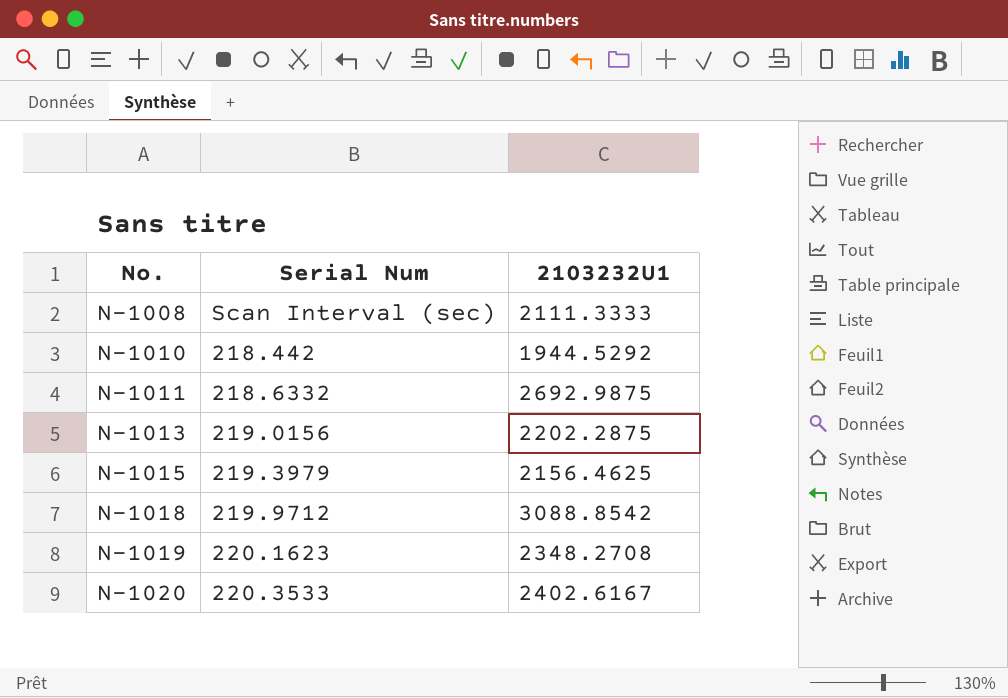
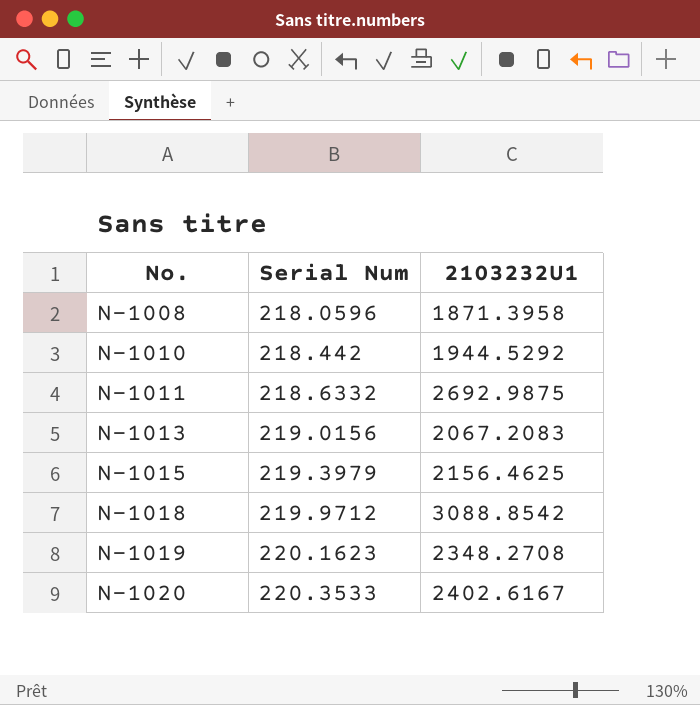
N-1008 | Serial Num: Scan Interval (sec) -> 218.0596
N-1008 | 2103232U1: 2111.3333 -> 1871.3958
N-1013 | 2103232U1: 2202.2875 -> 2067.2083

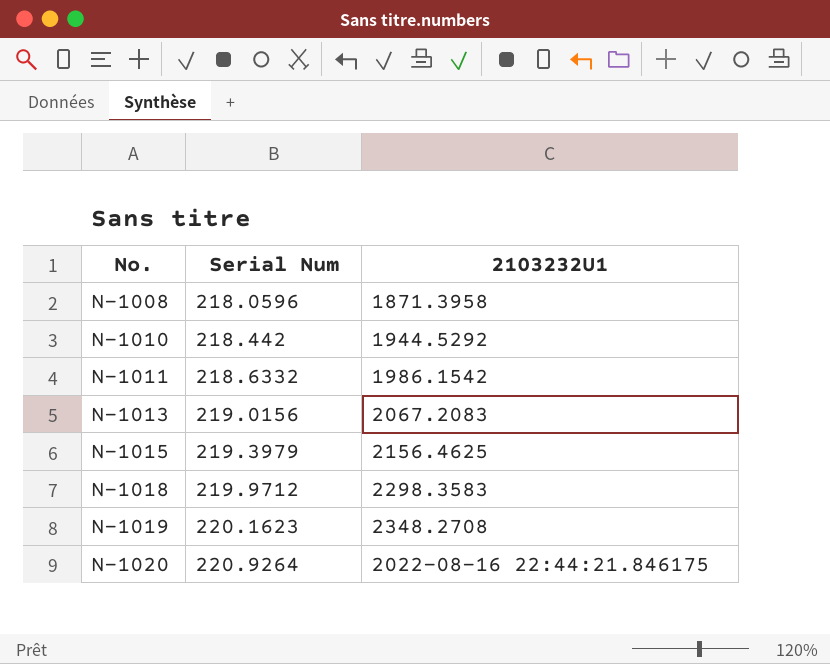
N-1011 | 2103232U1: 2692.9875 -> 1986.1542
N-1018 | 2103232U1: 3088.8542 -> 2298.3583
N-1020 | Serial Num: 220.3533 -> 220.9264
N-1020 | 2103232U1: 2402.6167 -> 2022-08-16 22:44:21.846175

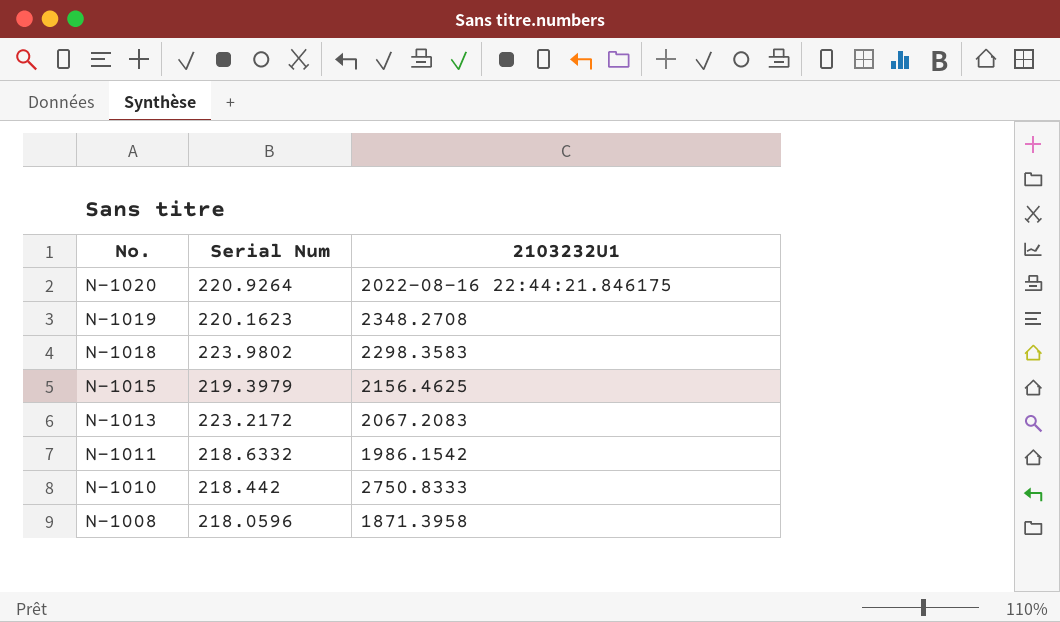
row order: No. ascending -> No. descending
N-1018 | Serial Num: 219.9712 -> 223.9802
N-1013 | Serial Num: 219.0156 -> 223.2172
N-1010 | 2103232U1: 1944.5292 -> 2750.8333

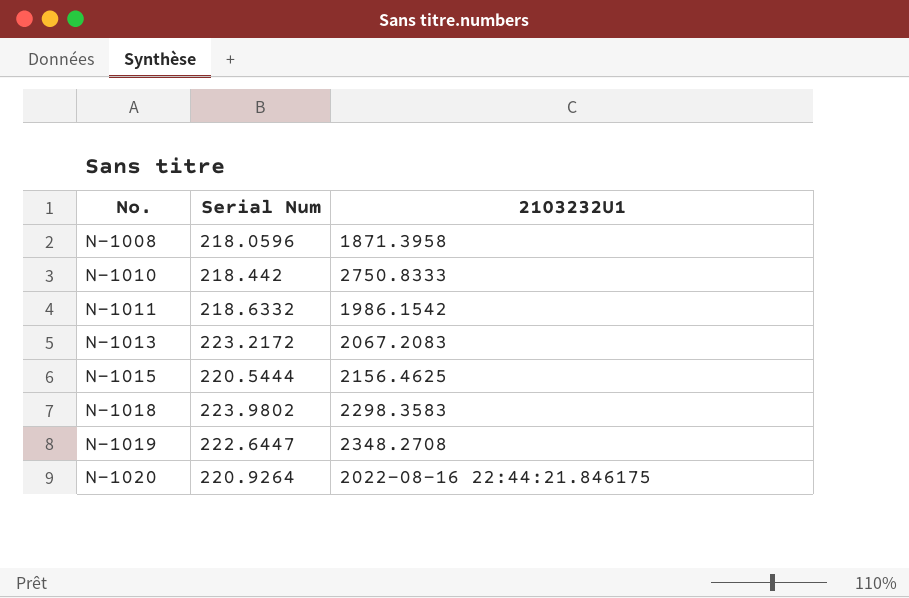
row order: No. descending -> No. ascending
N-1015 | Serial Num: 219.3979 -> 220.5444
N-1019 | Serial Num: 220.1623 -> 222.6447

